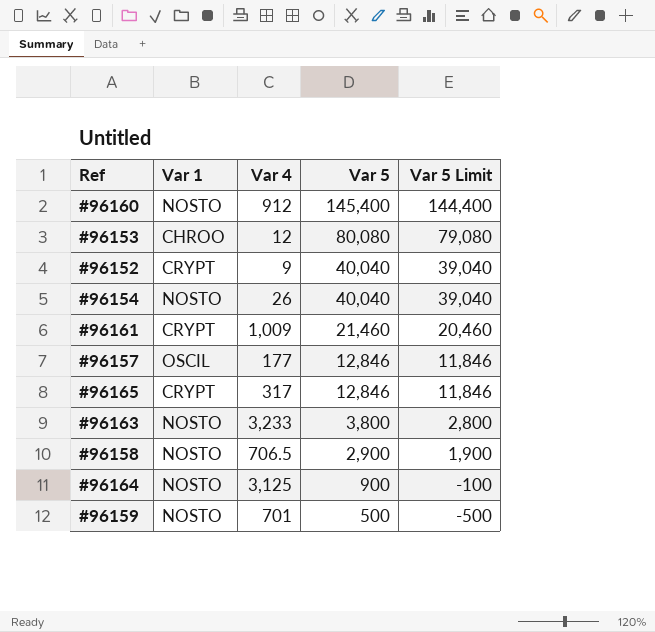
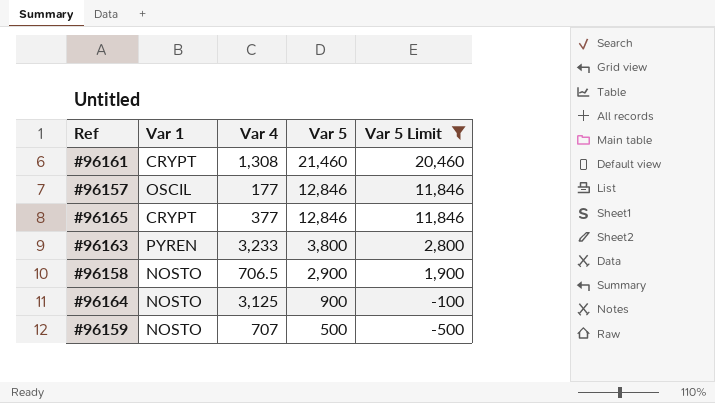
filter: none -> Var 5 Limit <= 20,460
#96161 | Var 4: 1,009 -> 1,308
#96165 | Var 4: 317 -> 377
#96163 | Var 1: NOSTO -> PYREN
#96159 | Var 4: 701 -> 707

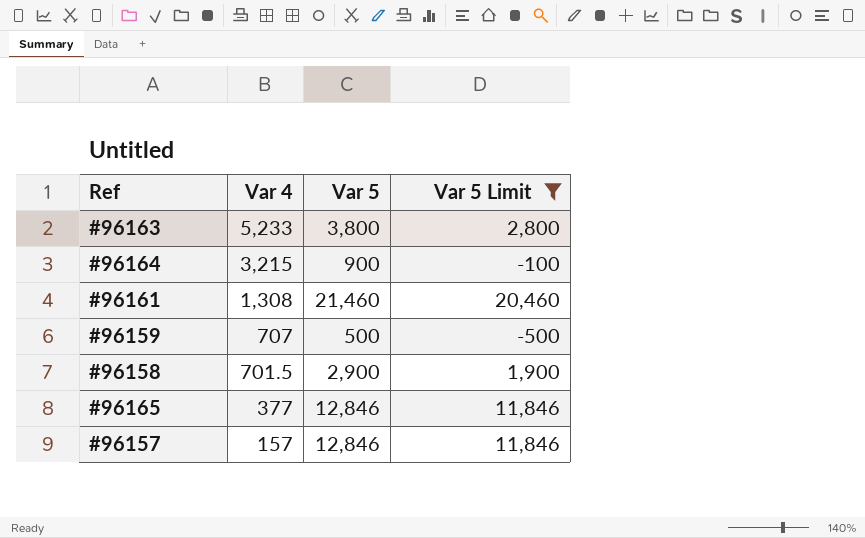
row order: Var 5 descending -> Var 4 descending
column Var 1 | position: 2 -> none
#96163 | Var 4: 3,233 -> 5,233
#96164 | Var 4: 3,125 -> 3,215
#96158 | Var 4: 706.5 -> 701.5
#96157 | Var 4: 177 -> 157

